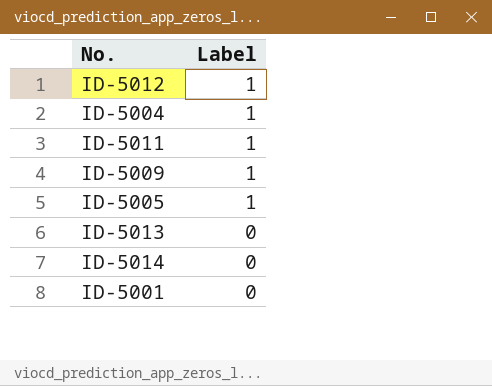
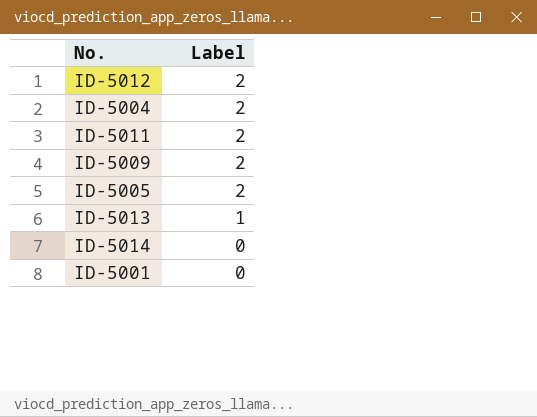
ID-5012 | Label: 1 -> 2
ID-5004 | Label: 1 -> 2
ID-5011 | Label: 1 -> 2
ID-5009 | Label: 1 -> 2
ID-5005 | Label: 1 -> 2
ID-5013 | Label: 0 -> 1

